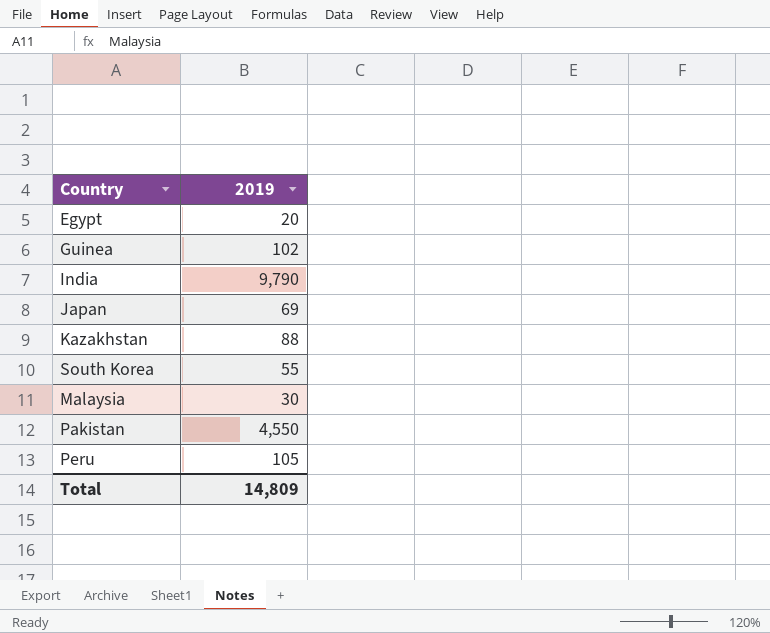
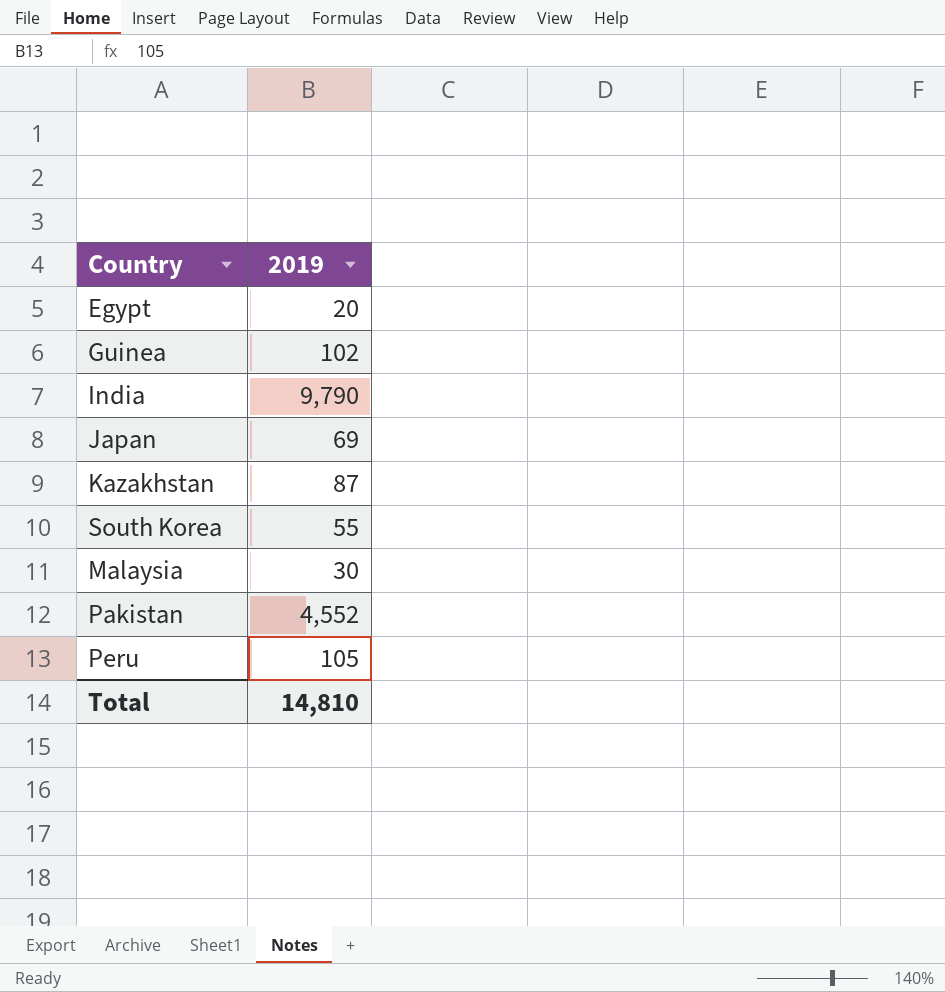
Kazakhstan | 2019: 88 -> 87
Pakistan | 2019: 4,550 -> 4,552
Total | 2019: 14,809 -> 14,810

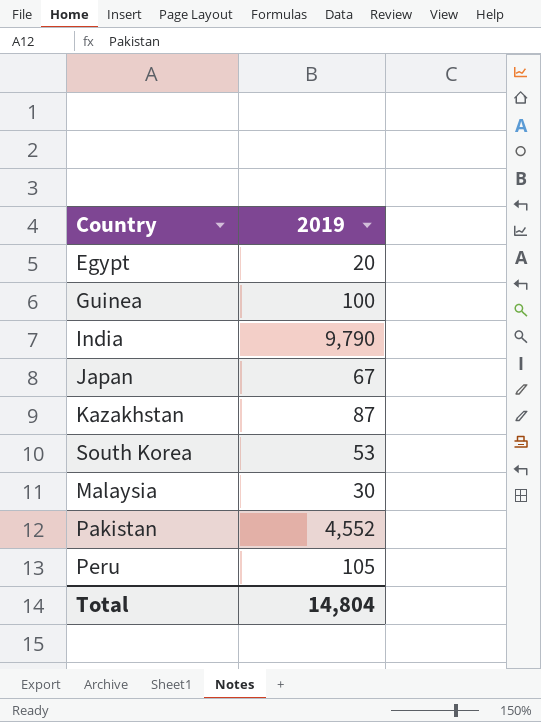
Guinea | 2019: 102 -> 100
Japan | 2019: 69 -> 67
South Korea | 2019: 55 -> 53
Total | 2019: 14,810 -> 14,804

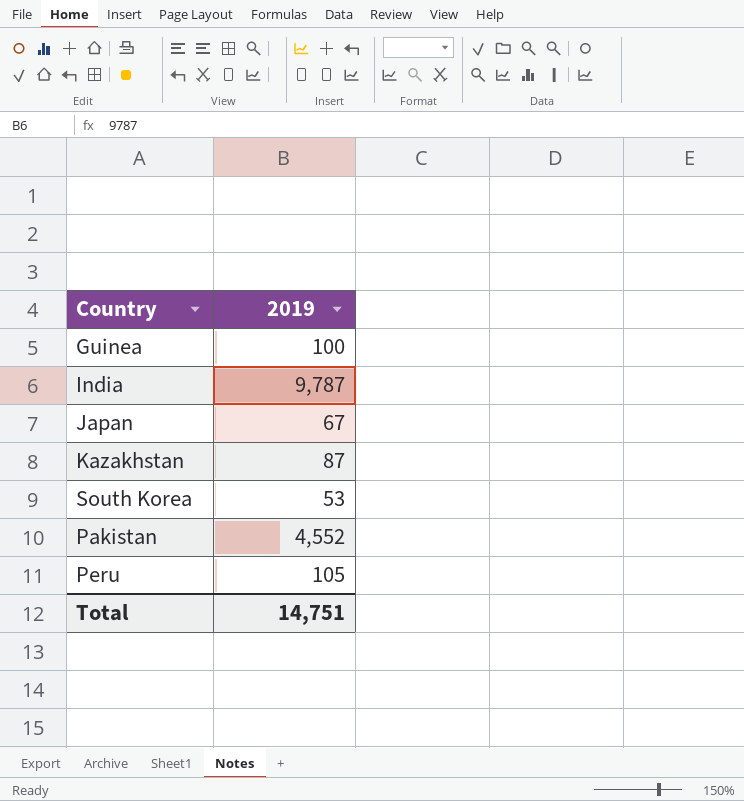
row Egypt: 20 -> none
row Malaysia: 30 -> none
India | 2019: 9,790 -> 9,787
Total | 2019: 14,804 -> 14,751

